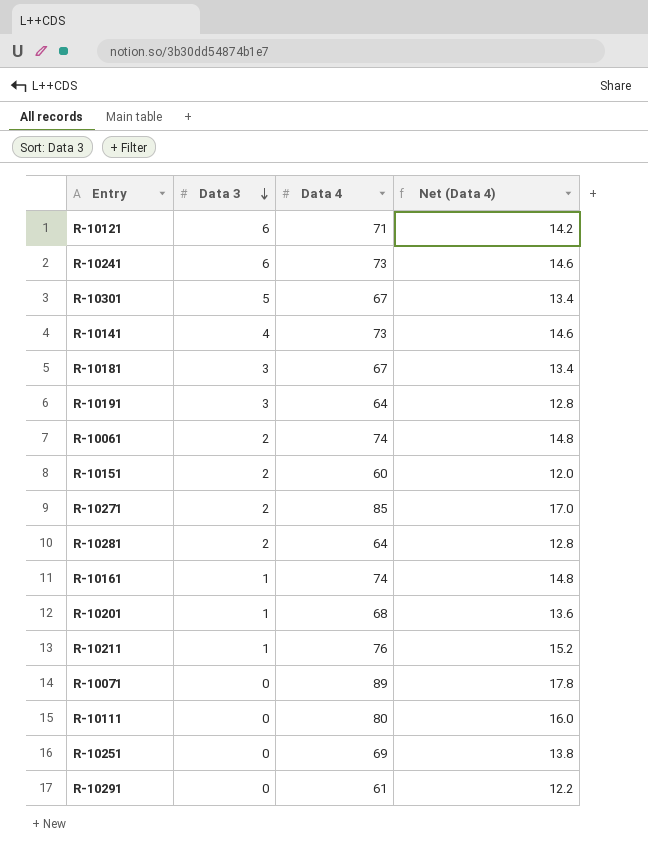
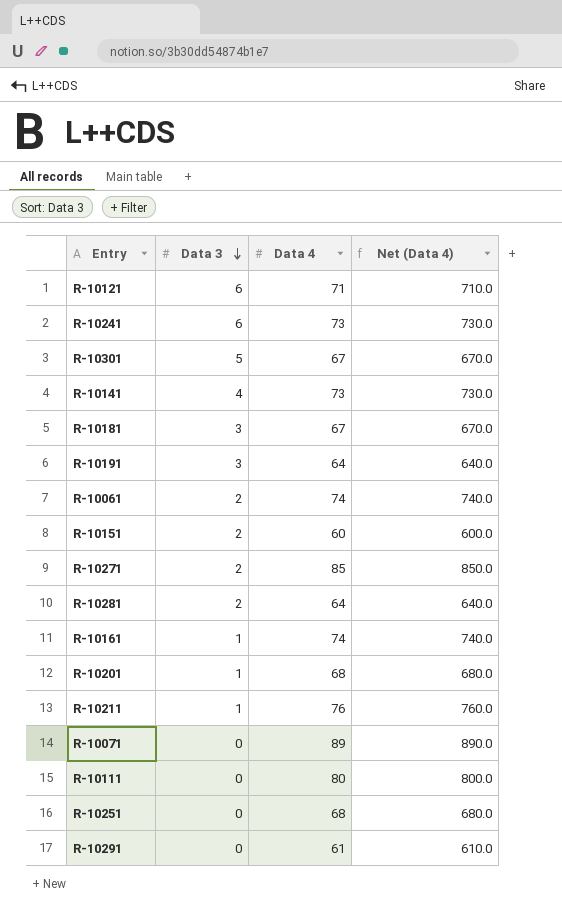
column Net (Data 4) | formula: [Data 4] * 0.2 -> [Data 4] * 10
R-10251 | Data 4: 69 -> 68

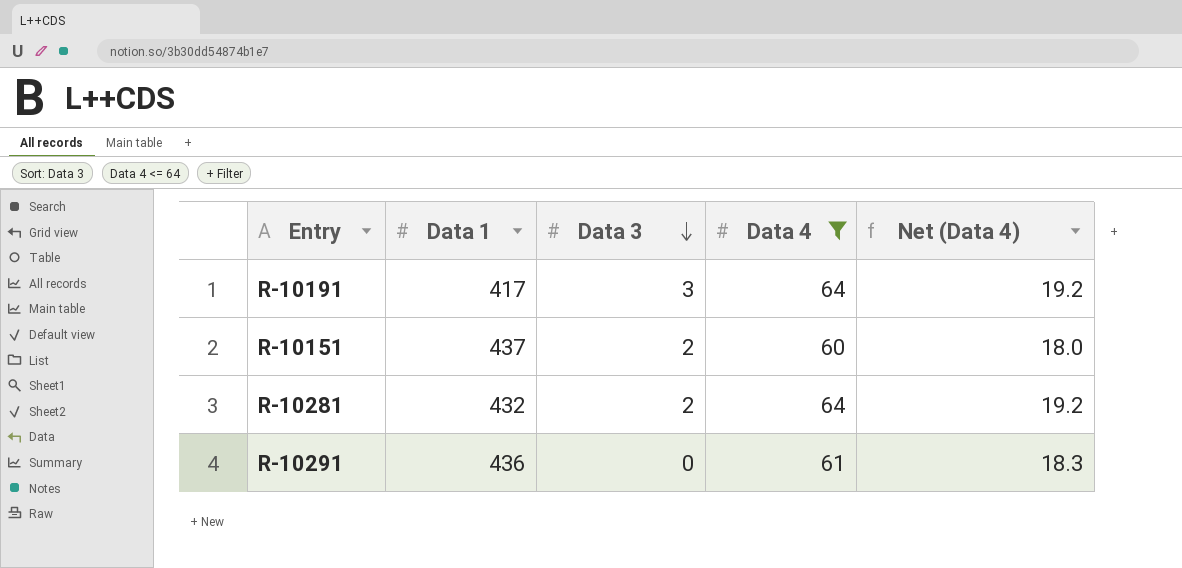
filter: none -> Data 4 <= 64
column Data 1 | position: none -> 2
column Net (Data 4) | formula: [Data 4] * 10 -> [Data 4] * 0.3

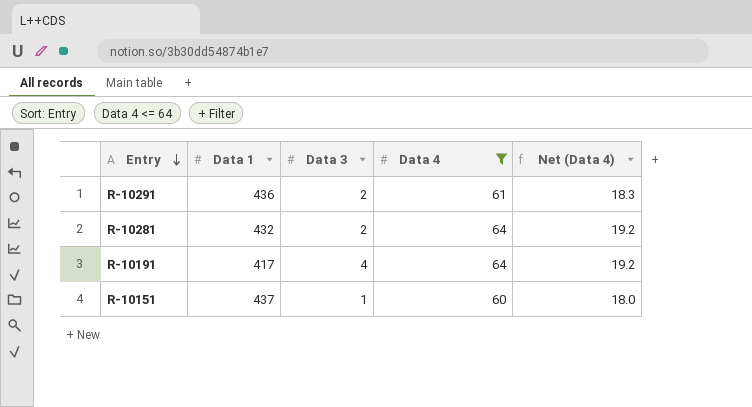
row order: Data 3 descending -> Entry descending
R-10291 | Data 3: 0 -> 2
R-10191 | Data 3: 3 -> 4
R-10151 | Data 3: 2 -> 1

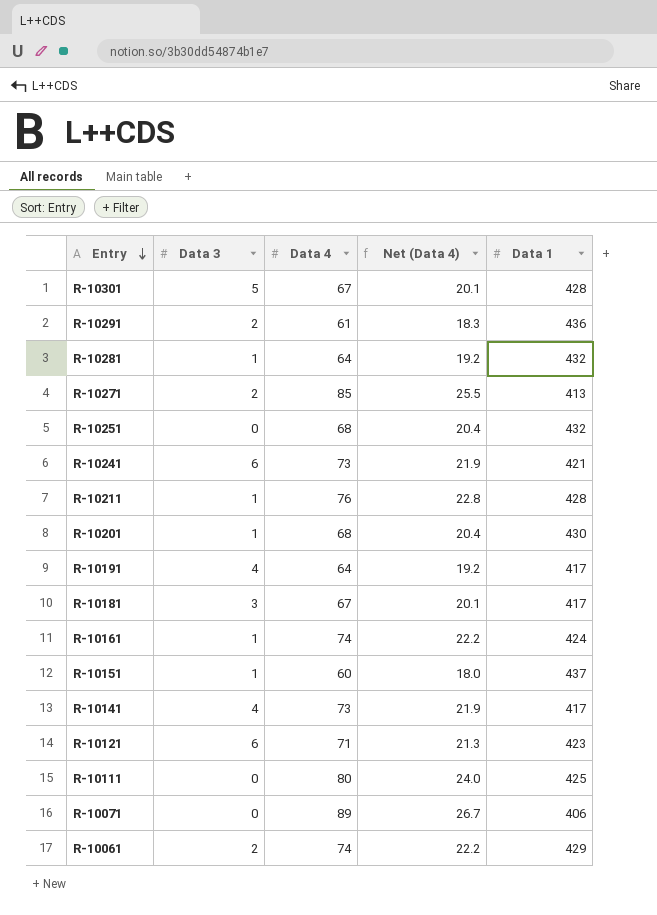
filter: Data 4 <= 64 -> none
column Data 1 | position: 2 -> 5
R-10281 | Data 3: 2 -> 1

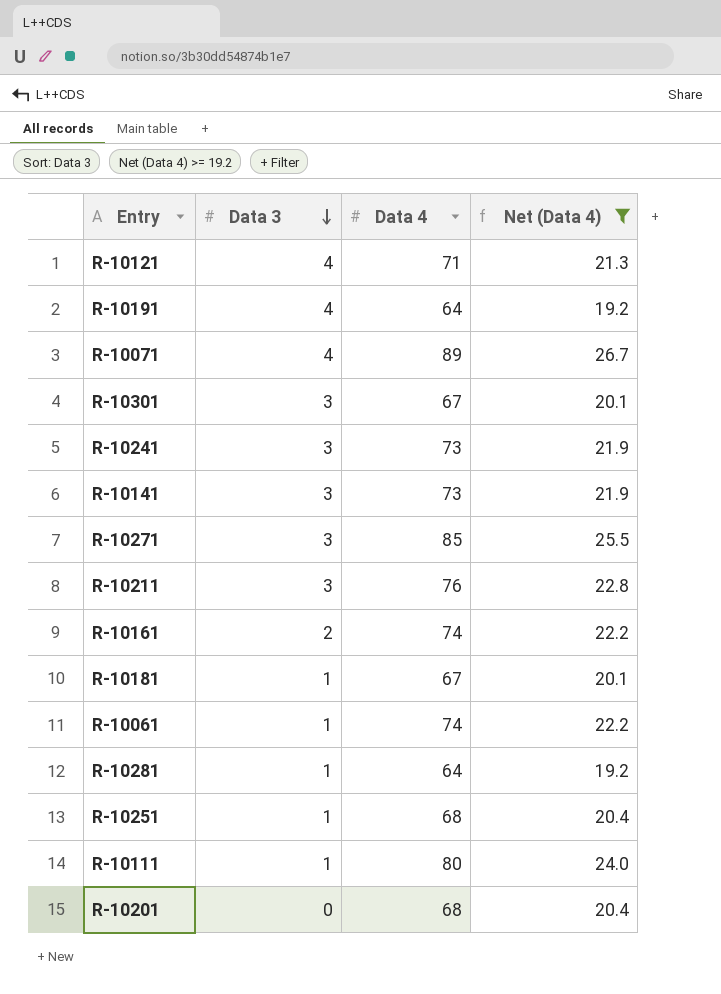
filter: none -> Net (Data 4) >= 19.2
row order: Entry descending -> Data 3 descending
column Data 1 | position: 5 -> none
R-10121 | Data 3: 6 -> 4
R-10071 | Data 3: 0 -> 4
R-10301 | Data 3: 5 -> 3
R-10241 | Data 3: 6 -> 3
R-10141 | Data 3: 4 -> 3
R-10271 | Data 3: 2 -> 3
R-10211 | Data 3: 1 -> 3
R-10161 | Data 3: 1 -> 2
R-10181 | Data 3: 3 -> 1
R-10061 | Data 3: 2 -> 1
R-10251 | Data 3: 0 -> 1
R-10111 | Data 3: 0 -> 1
R-10201 | Data 3: 1 -> 0

